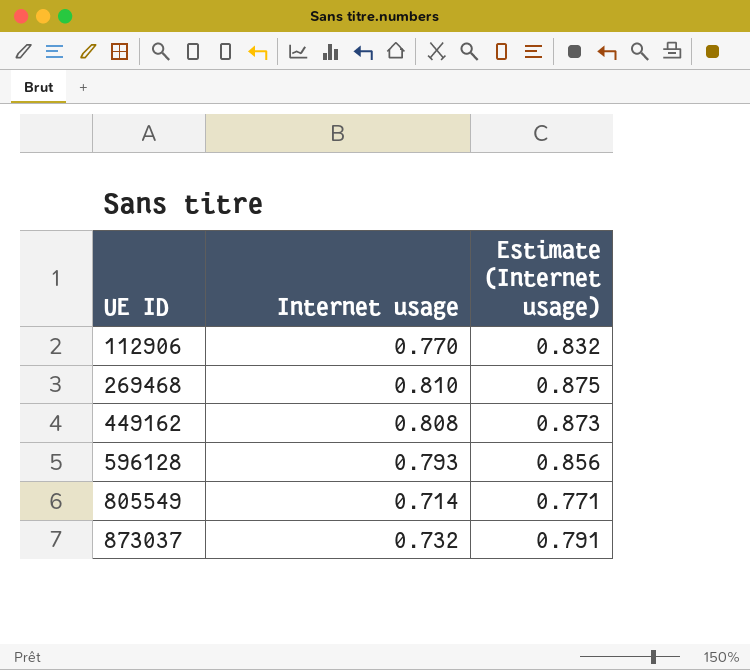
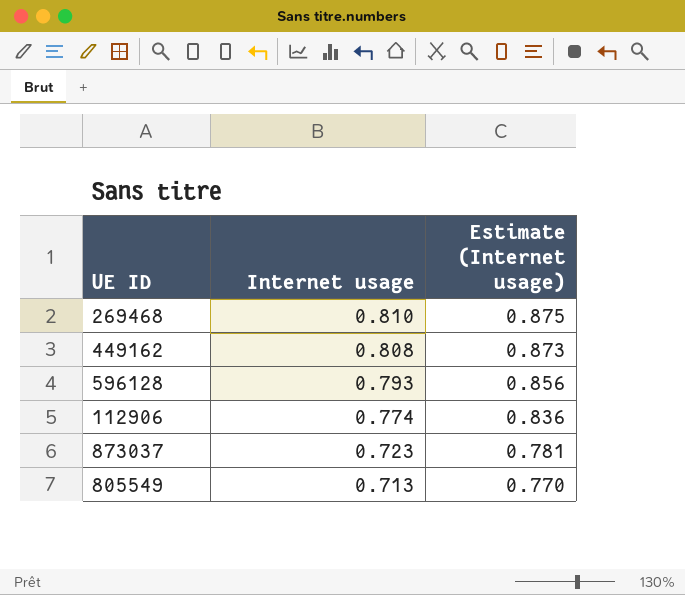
row order: UE ID ascending -> Internet usage descending
112906 | Internet usage: 0.770 -> 0.774
112906 | Estimate (Internet usage): 0.832 -> 0.836
873037 | Internet usage: 0.732 -> 0.723
873037 | Estimate (Internet usage): 0.791 -> 0.781
805549 | Internet usage: 0.714 -> 0.713
805549 | Estimate (Internet usage): 0.771 -> 0.770

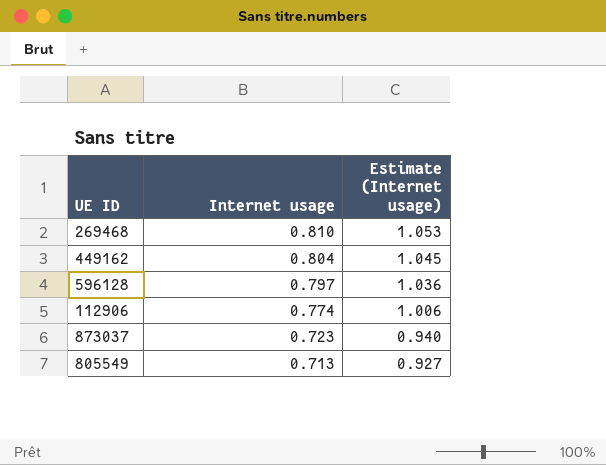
column Estimate (Internet usage) | formula: [Internet usage] * 1.08 -> [Internet usage] * 1.3
449162 | Internet usage: 0.808 -> 0.804
596128 | Internet usage: 0.793 -> 0.797

